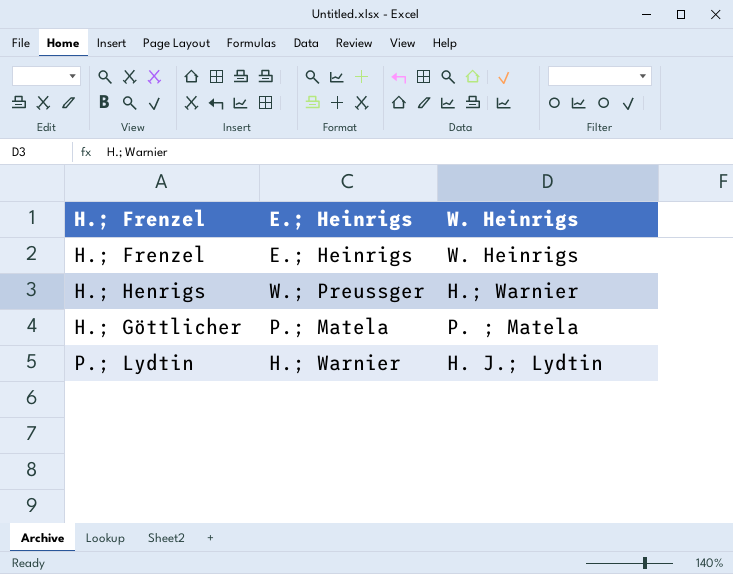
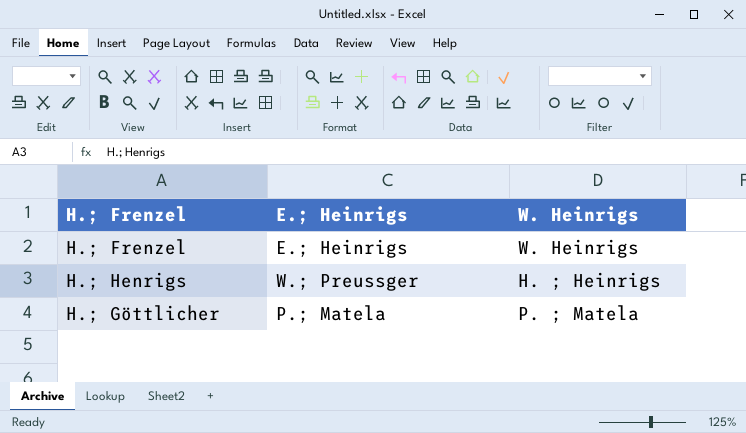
row P.; Lydtin: H.; Warnier | H. J.; Lydtin -> none
H.; Henrigs | W. Heinrigs: H.; Warnier -> H. ; Heinrigs

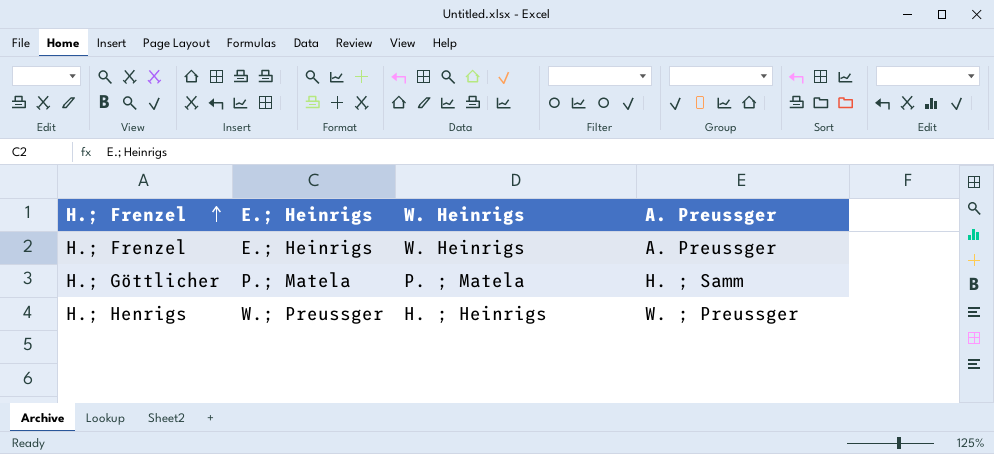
row order: none -> H.; Frenzel ascending
column A. Preussger | position: none -> 4

